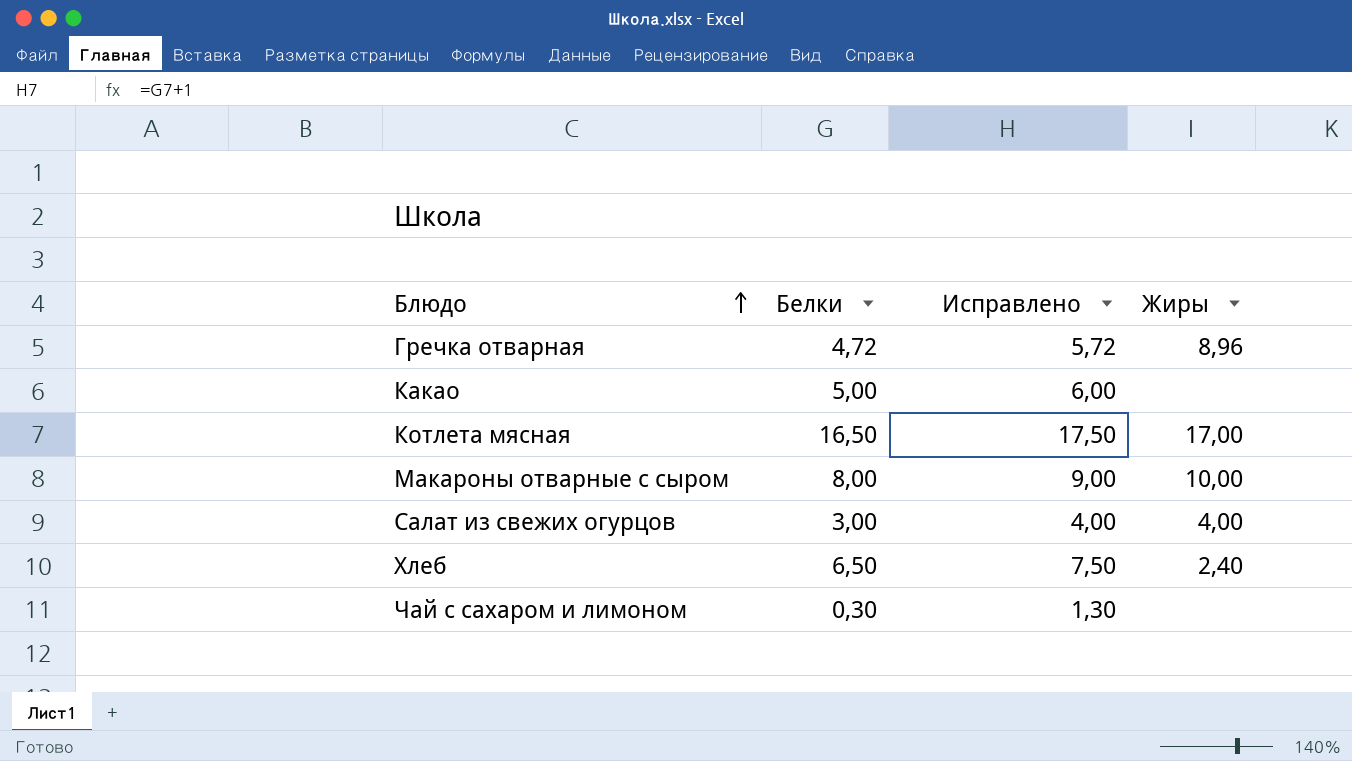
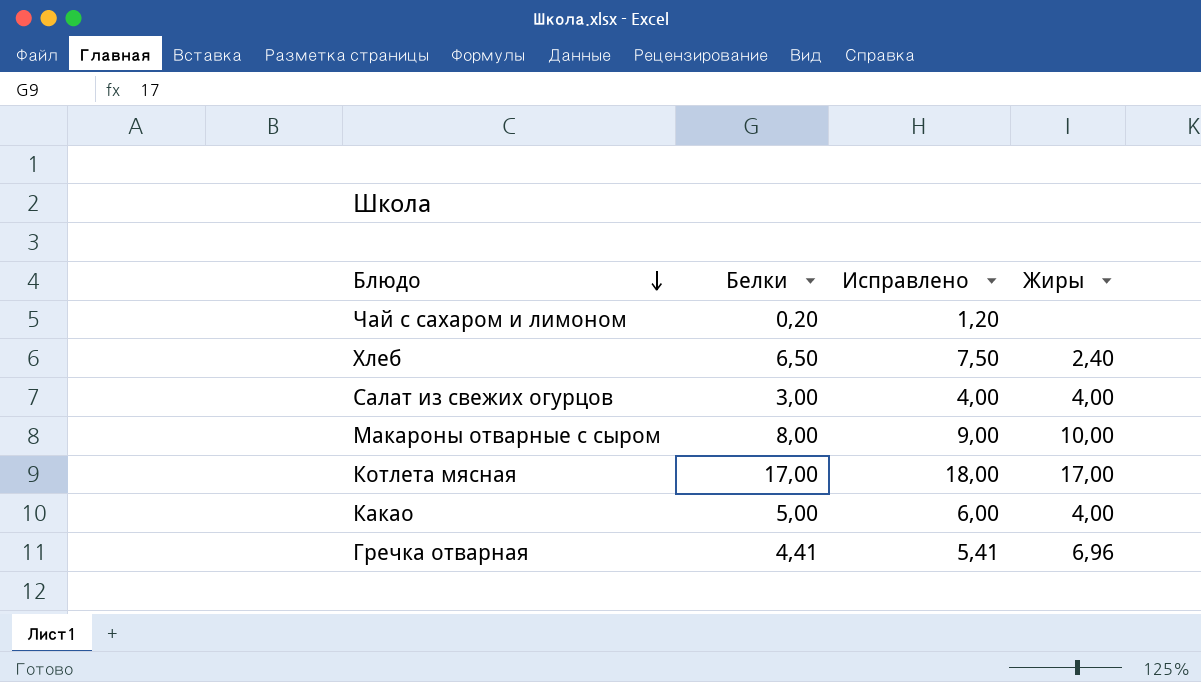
row order: Блюдо ascending -> Блюдо descending
Чай с сахаром и лимоном | Белки: 0,30 -> 0,20
Чай с сахаром и лимоном | Исправлено: 1,30 -> 1,20
Котлета мясная | Белки: 16,50 -> 17,00
Котлета мясная | Исправлено: 17,50 -> 18,00
Какао | Жиры: none -> 4,00
Гречка отварная | Белки: 4,72 -> 4,41
Гречка отварная | Исправлено: 5,72 -> 5,41
Гречка отварная | Жиры: 8,96 -> 6,96

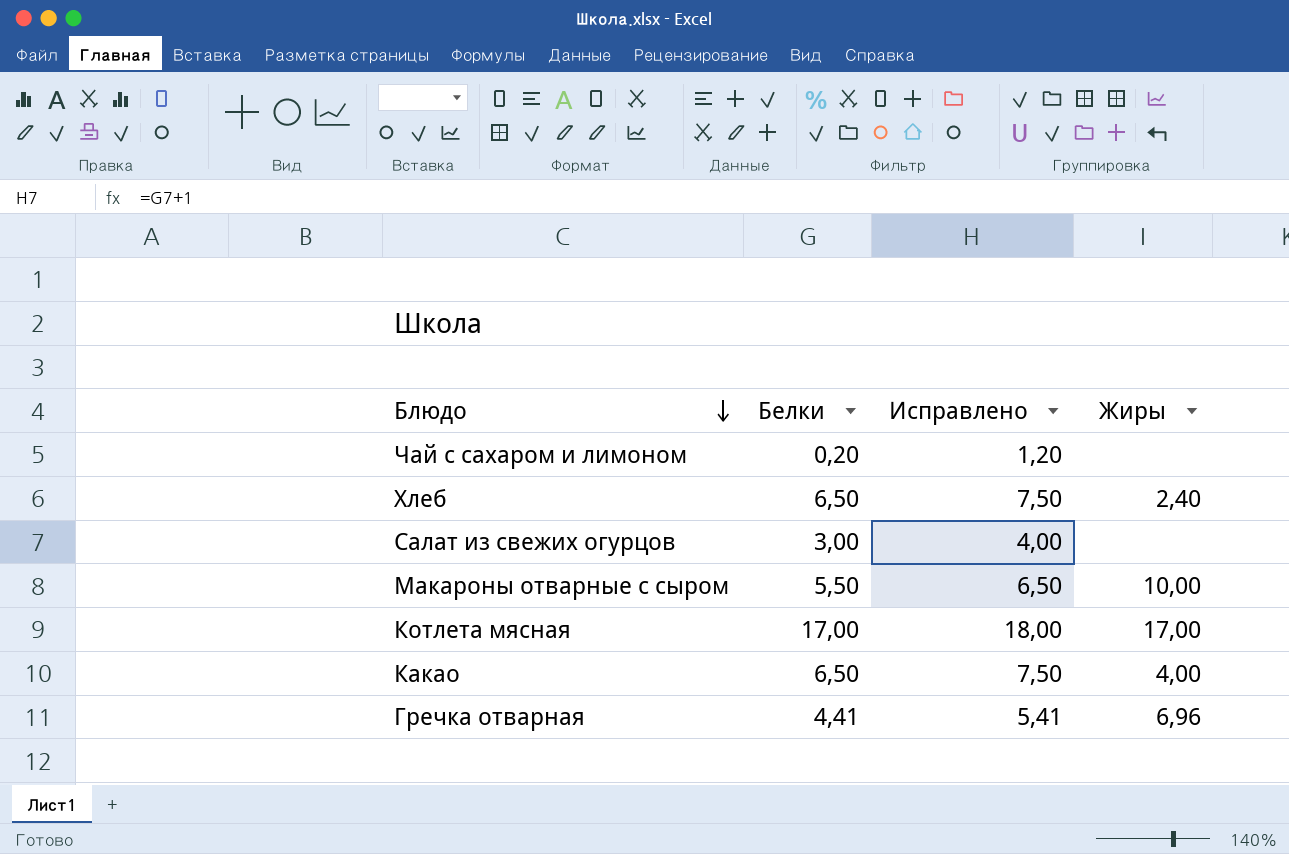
Салат из свежих огурцов | Жиры: 4,00 -> none
Макароны отварные с сыром | Белки: 8,00 -> 5,50
Макароны отварные с сыром | Исправлено: 9,00 -> 6,50
Какао | Белки: 5,00 -> 6,50
Какао | Исправлено: 6,00 -> 7,50

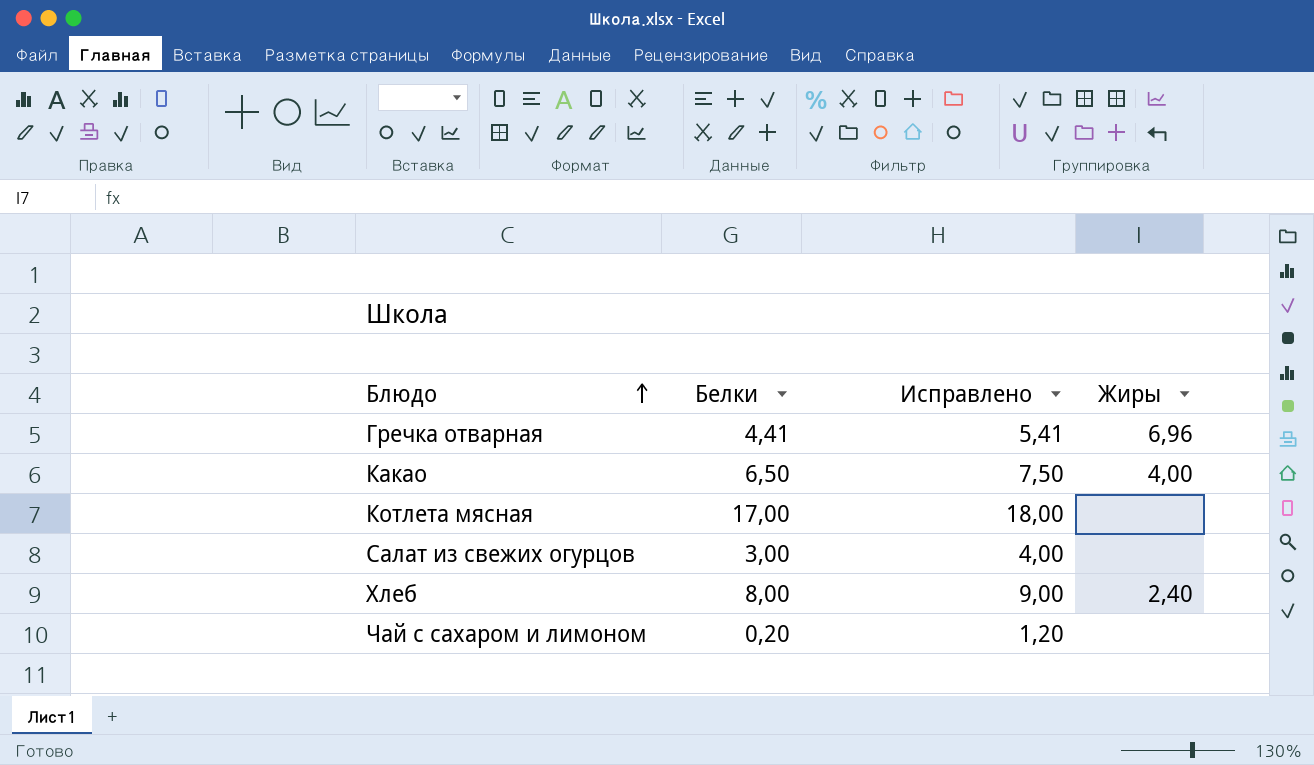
row order: Блюдо descending -> Блюдо ascending
row Макароны отварные с сыром: 5,50 | 6,50 | 10,00 -> none
Котлета мясная | Жиры: 17,00 -> none
Хлеб | Белки: 6,50 -> 8,00
Хлеб | Исправлено: 7,50 -> 9,00

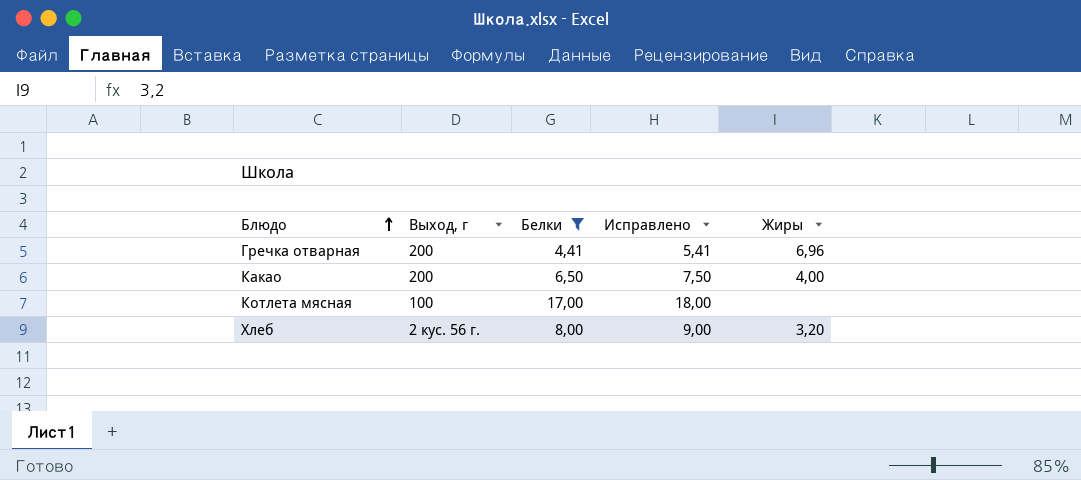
filter: none -> Белки >= 4,41
column Выход, г | position: none -> 2
Хлеб | Жиры: 2,40 -> 3,20

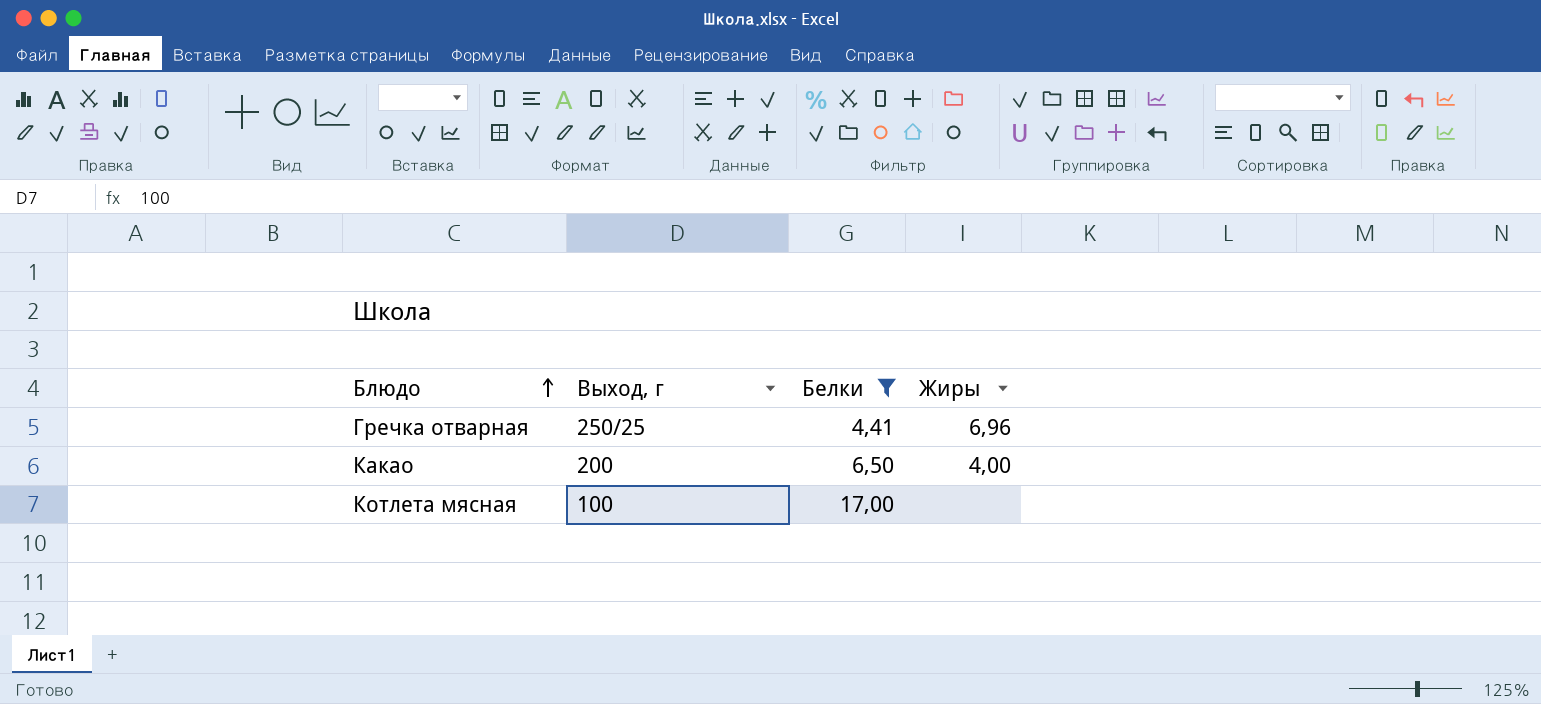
column Исправлено | formula: [Белки] + 1 -> none
row Хлеб: 2 кус. 56 г. | 8,00 | 9,00 | 3,20 -> none
Гречка отварная | Выход, г: 200 -> 250/25

